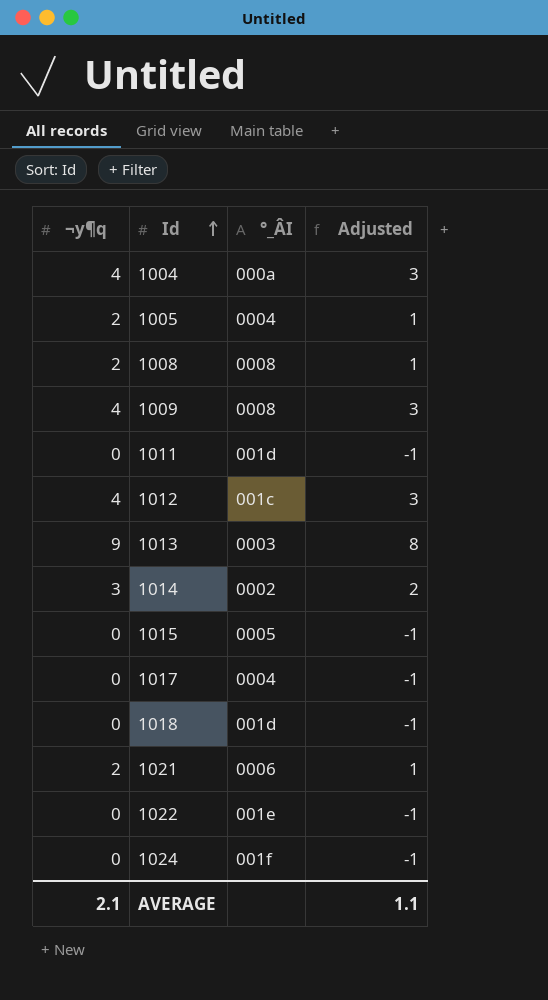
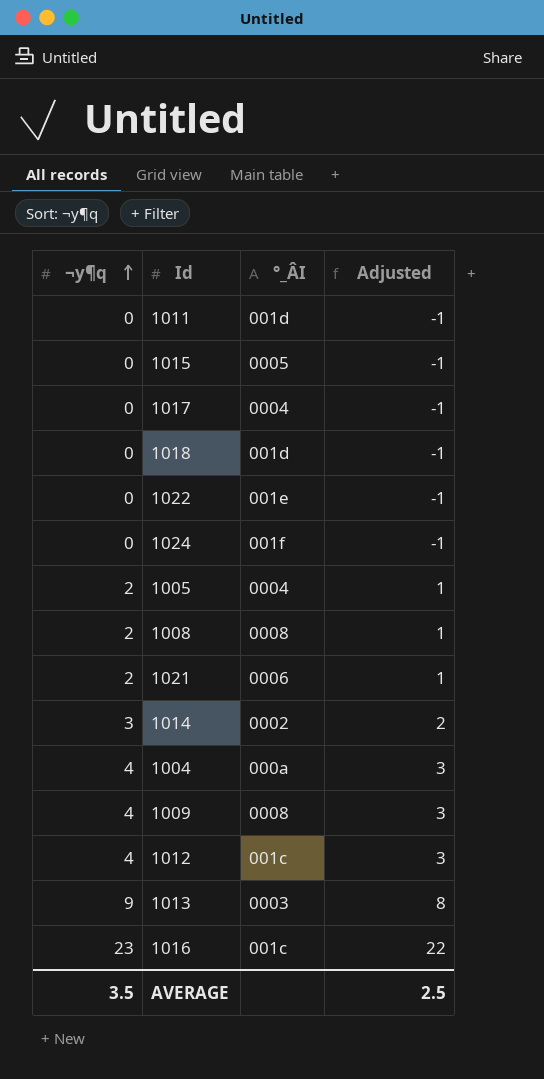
row order: Id ascending -> ¬y¶q ascending
row 1016: none -> 23 | 001c | 22
AVERAGE | ¬y¶q: 2.1 -> 3.5
AVERAGE | Adjusted: 1.1 -> 2.5

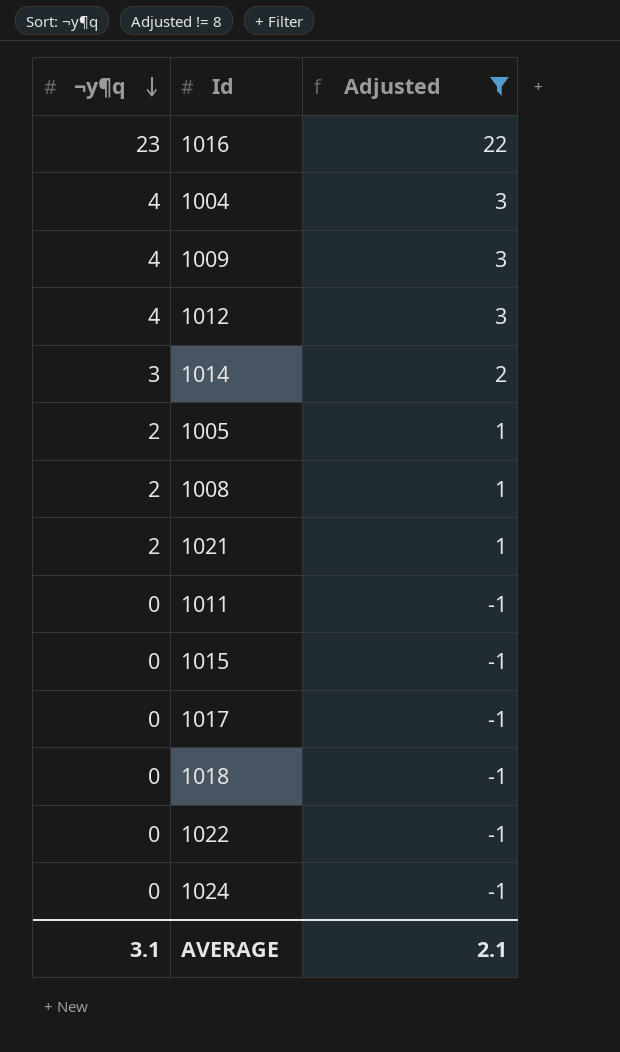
filter: none -> Adjusted != 8
row order: ¬y¶q ascending -> ¬y¶q descending
column °_ÂI | position: 3 -> none
AVERAGE | ¬y¶q: 3.5 -> 3.1
AVERAGE | Adjusted: 2.5 -> 2.1

